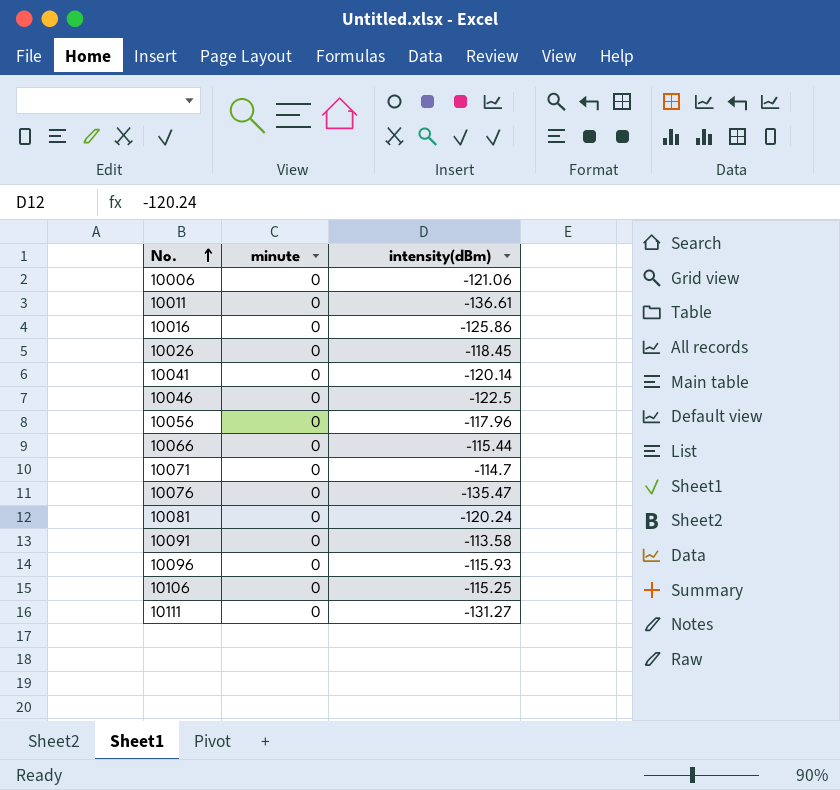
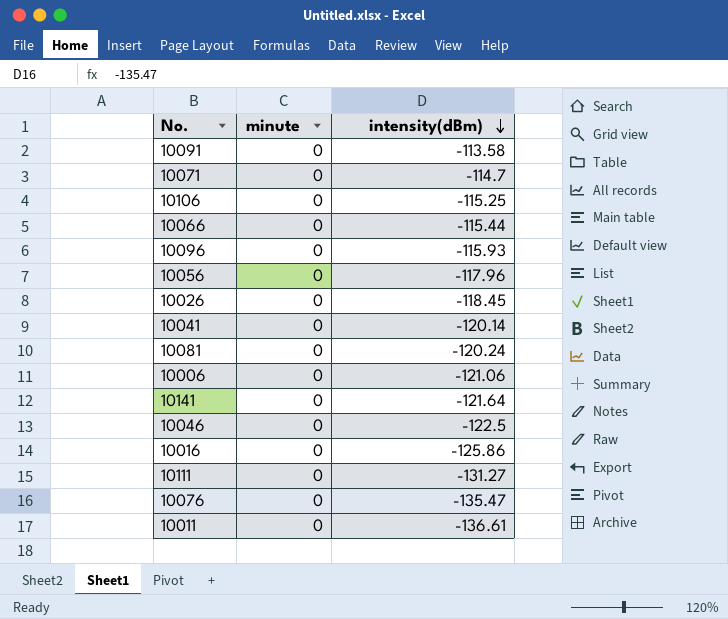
row order: No. ascending -> intensity(dBm) descending
row 10141: none -> 0 | -121.64

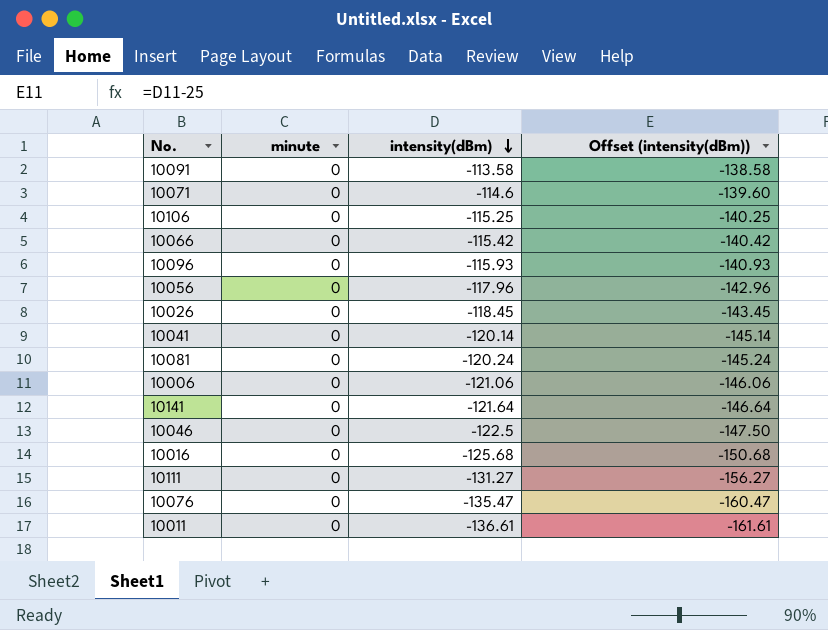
column Offset (intensity(dBm)) | formula: none -> [intensity(dBm)] - 25
10071 | intensity(dBm): -114.7 -> -114.6
10066 | intensity(dBm): -115.44 -> -115.42
10016 | intensity(dBm): -125.86 -> -125.68

